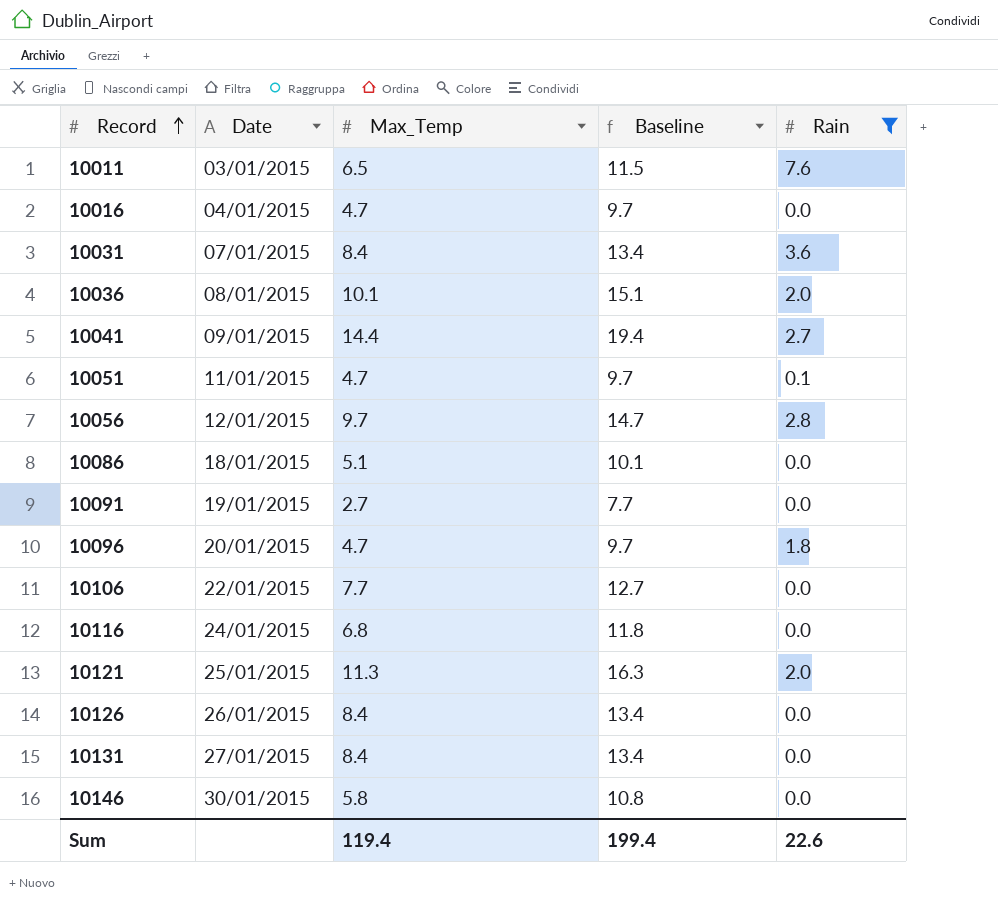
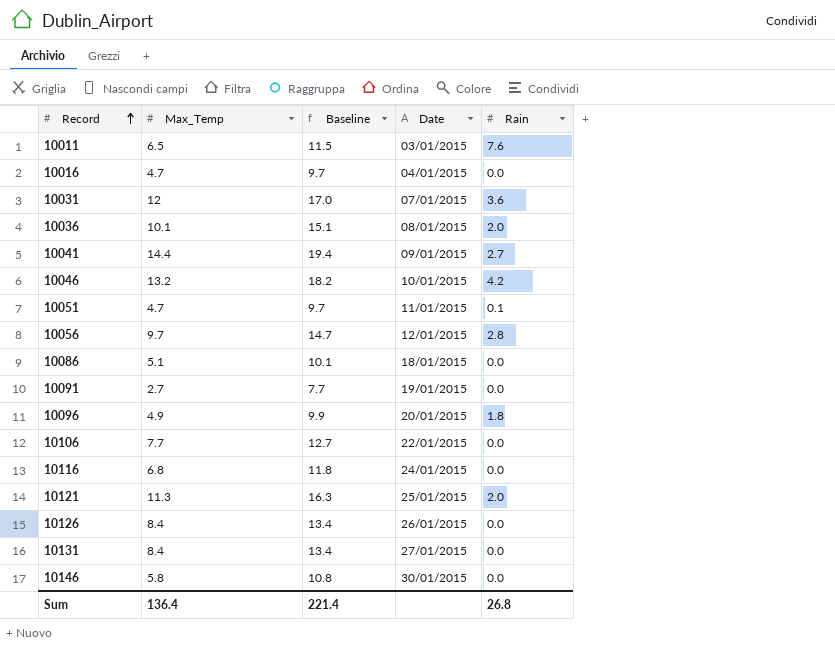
filter: Rain != 4.2 -> none
column Date | position: 2 -> 4
10031 | Max_Temp: 8.4 -> 12
10031 | Baseline: 13.4 -> 17.0
10096 | Max_Temp: 4.7 -> 4.9
10096 | Baseline: 9.7 -> 9.9
Sum | Max_Temp: 119.4 -> 136.4
Sum | Baseline: 199.4 -> 221.4
Sum | Rain: 22.6 -> 26.8

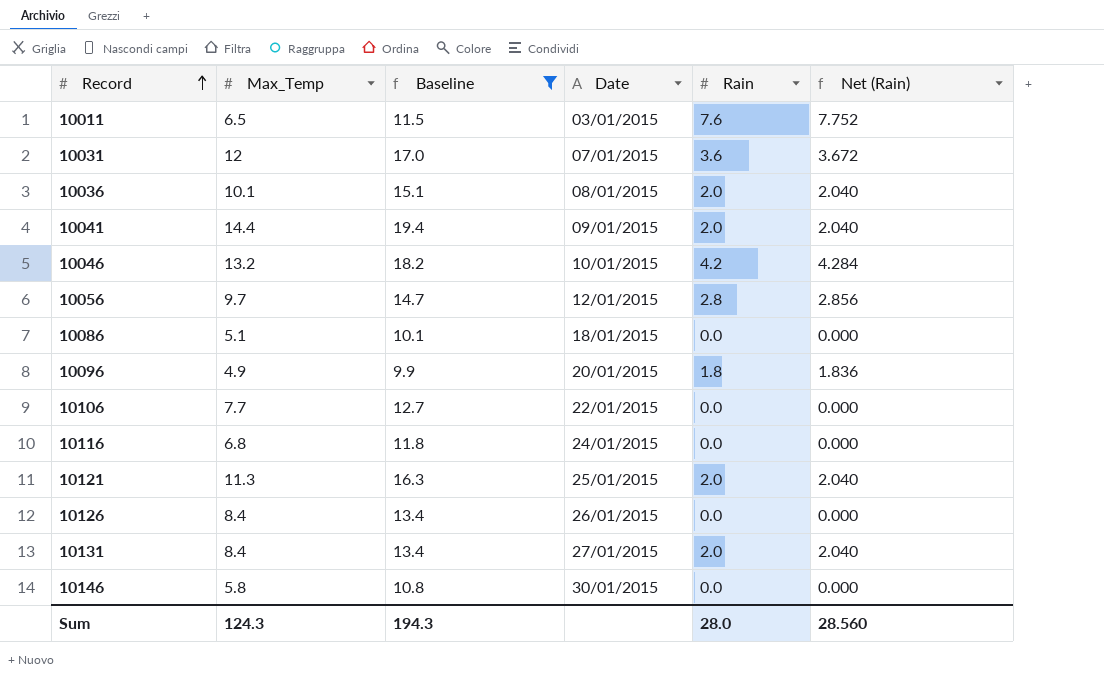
filter: none -> Baseline >= 9.9
column Net (Rain) | formula: none -> [Rain] * 1.02
10041 | Rain: 2.7 -> 2.0
10131 | Rain: 0.0 -> 2.0
Sum | Max_Temp: 136.4 -> 124.3
Sum | Baseline: 221.4 -> 194.3
Sum | Rain: 26.8 -> 28.0

